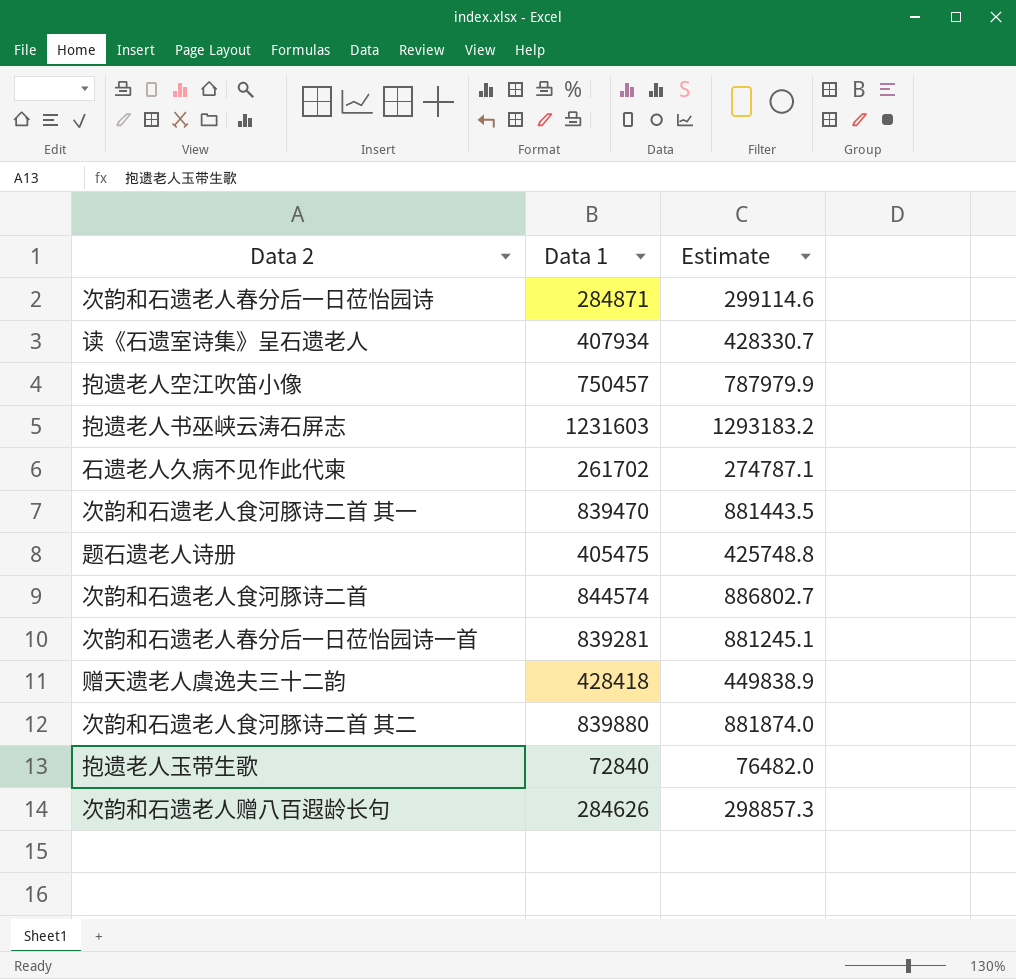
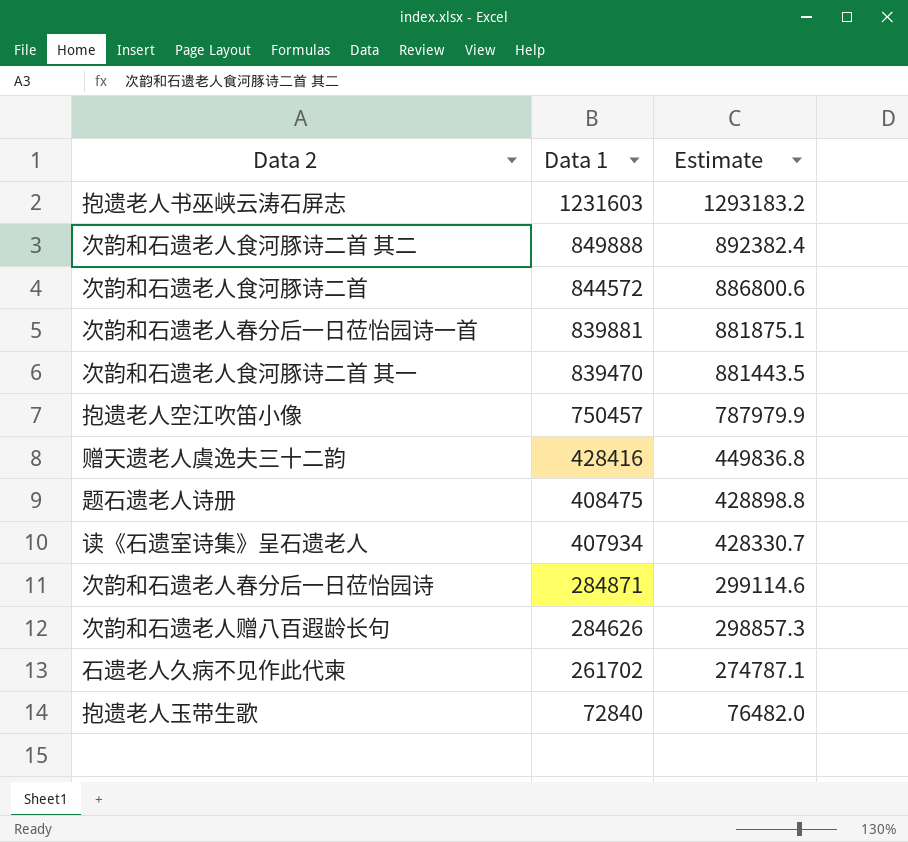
row order: none -> Data 1 descending
次韵和石遗老人食河豚诗二首 其二 | Data 1: 839880 -> 849888
次韵和石遗老人食河豚诗二首 其二 | Estimate: 881874.0 -> 892382.4
次韵和石遗老人食河豚诗二首 | Data 1: 844574 -> 844572
次韵和石遗老人食河豚诗二首 | Estimate: 886802.7 -> 886800.6
次韵和石遗老人春分后一日莅怡园诗一首 | Data 1: 839281 -> 839881
次韵和石遗老人春分后一日莅怡园诗一首 | Estimate: 881245.1 -> 881875.1
赠天遗老人虞逸夫三十二韵 | Data 1: 428418 -> 428416
赠天遗老人虞逸夫三十二韵 | Estimate: 449838.9 -> 449836.8
题石遗老人诗册 | Data 1: 405475 -> 408475
题石遗老人诗册 | Estimate: 425748.8 -> 428898.8

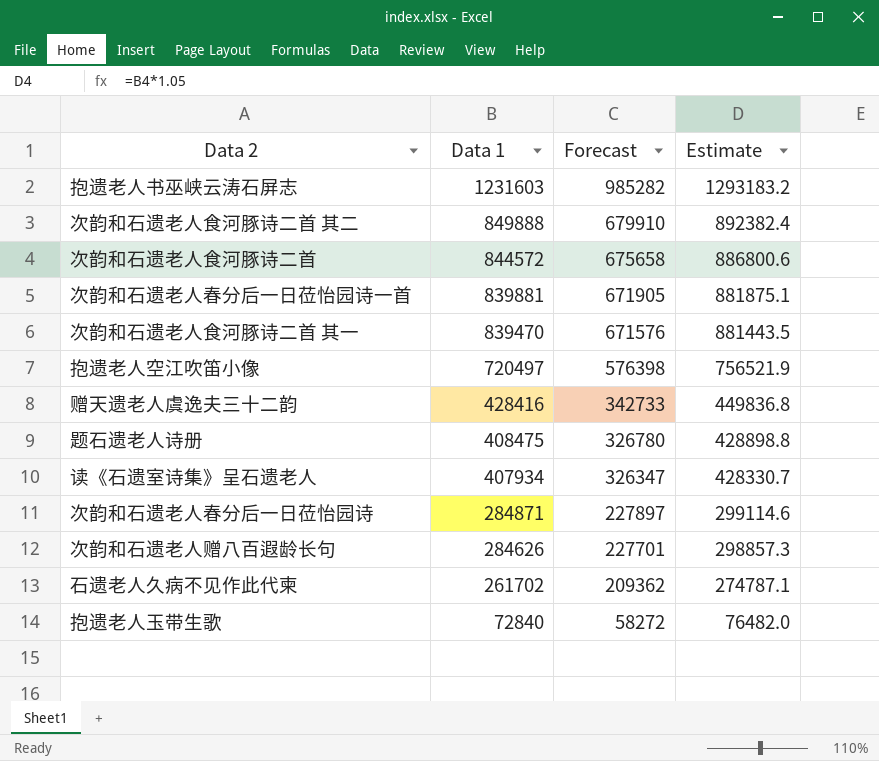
column Forecast | formula: none -> [Data 1] * 0.8
抱遗老人空江吹笛小像 | Data 1: 750457 -> 720497
抱遗老人空江吹笛小像 | Estimate: 787979.9 -> 756521.9

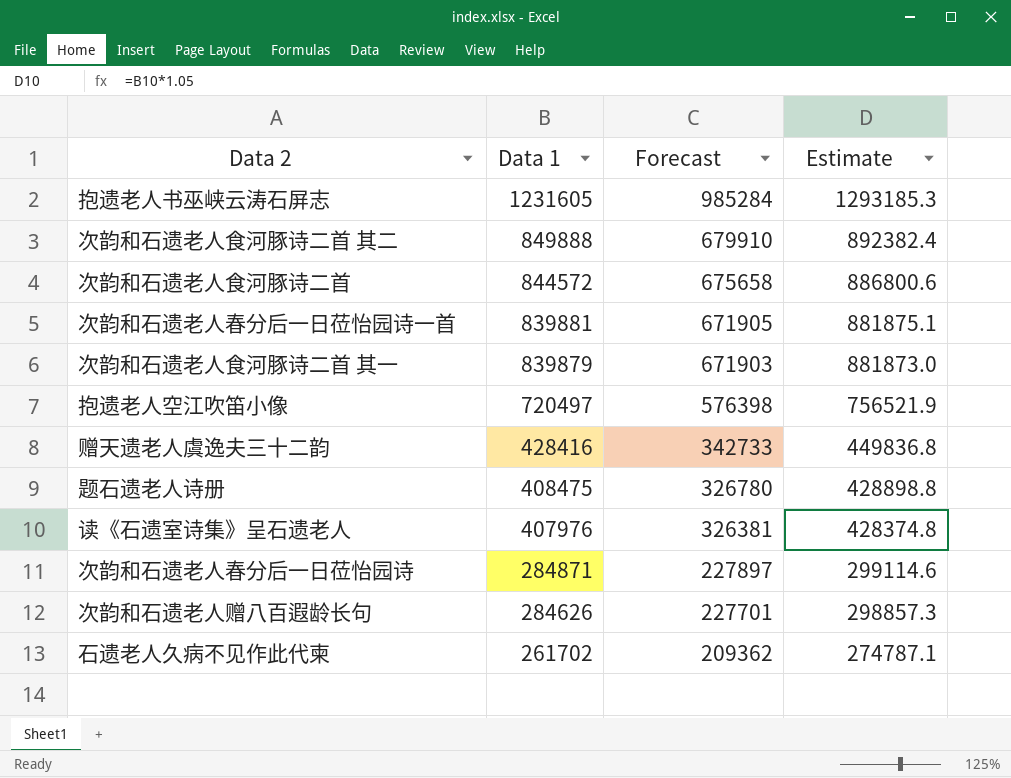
row 抱遗老人玉带生歌: 72840 | 58272 | 76482.0 -> none
抱遗老人书巫峡云涛石屏志 | Data 1: 1231603 -> 1231605
抱遗老人书巫峡云涛石屏志 | Forecast: 985282 -> 985284
抱遗老人书巫峡云涛石屏志 | Estimate: 1293183.2 -> 1293185.3
次韵和石遗老人食河豚诗二首 其一 | Data 1: 839470 -> 839879
次韵和石遗老人食河豚诗二首 其一 | Forecast: 671576 -> 671903
次韵和石遗老人食河豚诗二首 其一 | Estimate: 881443.5 -> 881873.0
读《石遗室诗集》呈石遗老人 | Data 1: 407934 -> 407976
读《石遗室诗集》呈石遗老人 | Forecast: 326347 -> 326381
读《石遗室诗集》呈石遗老人 | Estimate: 428330.7 -> 428374.8

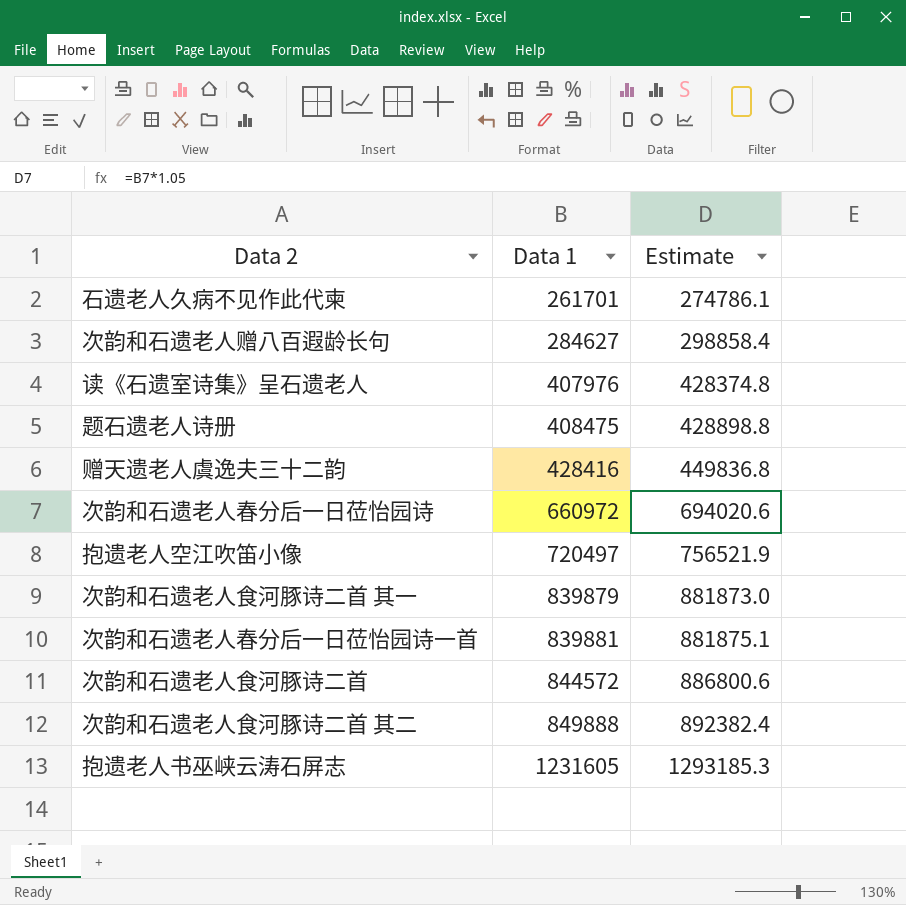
row order: Data 1 descending -> Data 1 ascending
column Forecast | formula: [Data 1] * 0.8 -> none
石遗老人久病不见作此代柬 | Data 1: 261702 -> 261701
石遗老人久病不见作此代柬 | Estimate: 274787.1 -> 274786.1
次韵和石遗老人赠八百遐龄长句 | Data 1: 284626 -> 284627
次韵和石遗老人赠八百遐龄长句 | Estimate: 298857.3 -> 298858.4
次韵和石遗老人春分后一日莅怡园诗 | Data 1: 284871 -> 660972
次韵和石遗老人春分后一日莅怡园诗 | Estimate: 299114.6 -> 694020.6

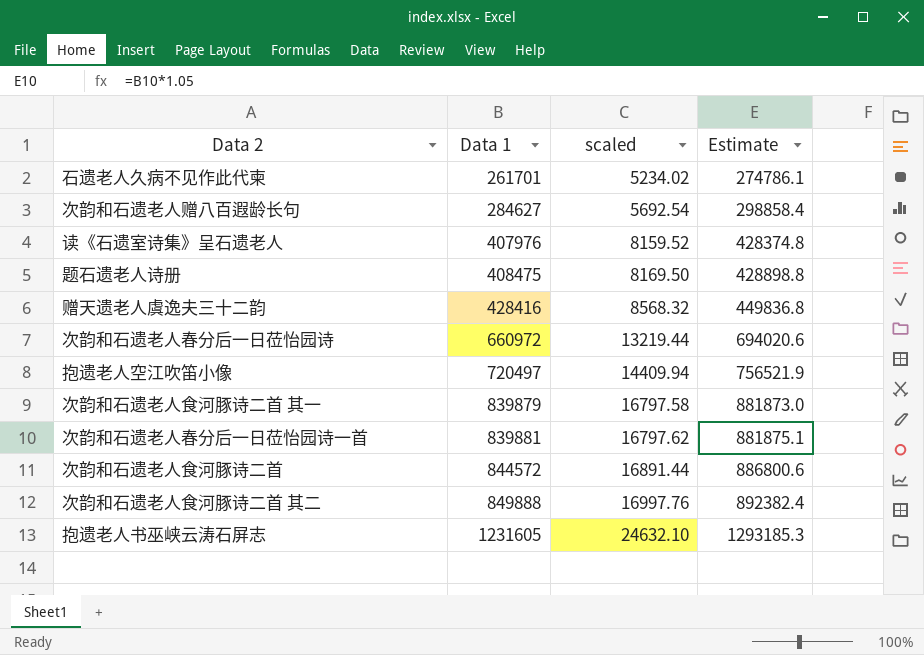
column scaled | formula: none -> [Data 1] * 0.02

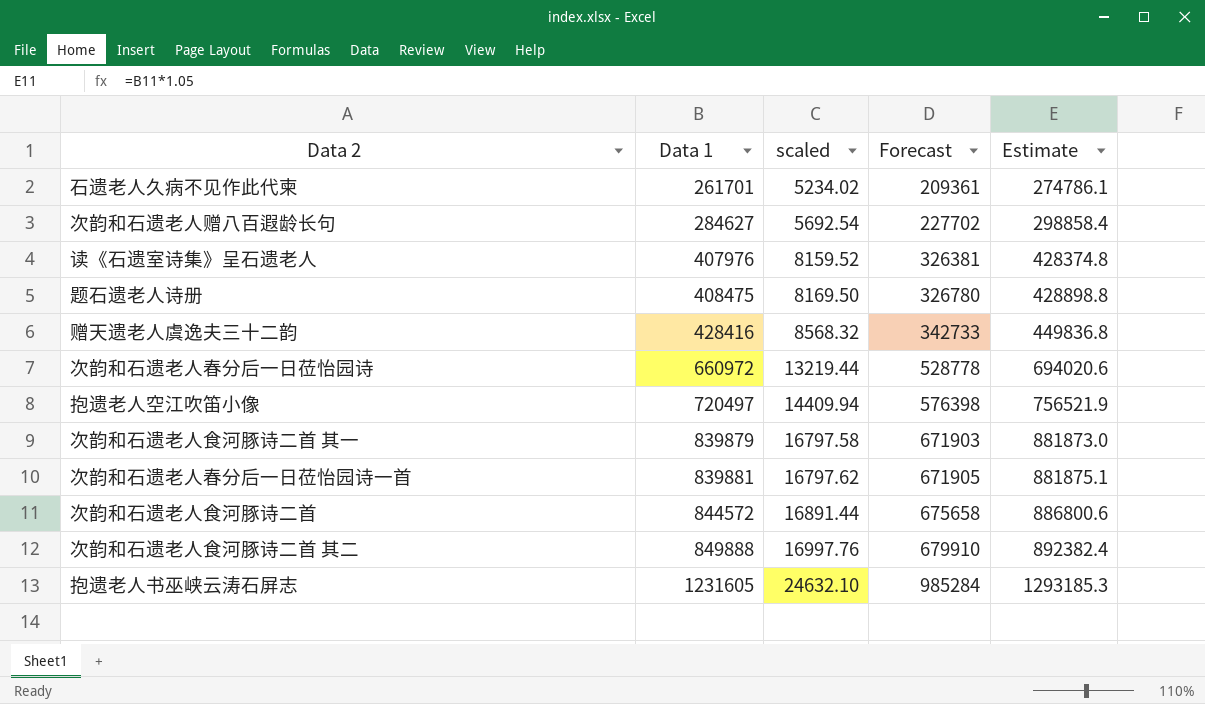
column Forecast | formula: none -> [Data 1] * 0.8

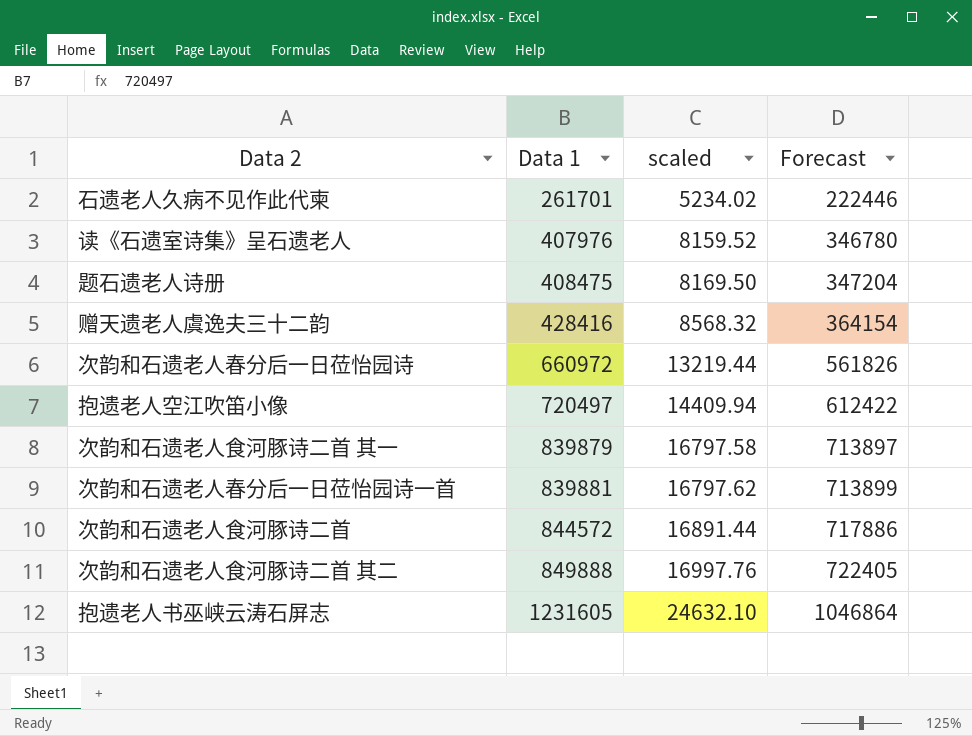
column Estimate | formula: [Data 1] * 1.05 -> none
column Forecast | formula: [Data 1] * 0.8 -> [Data 1] * 0.85
row 次韵和石遗老人赠八百遐龄长句: 284627 | 5692.54 | 227702 | 298858.4 -> none

